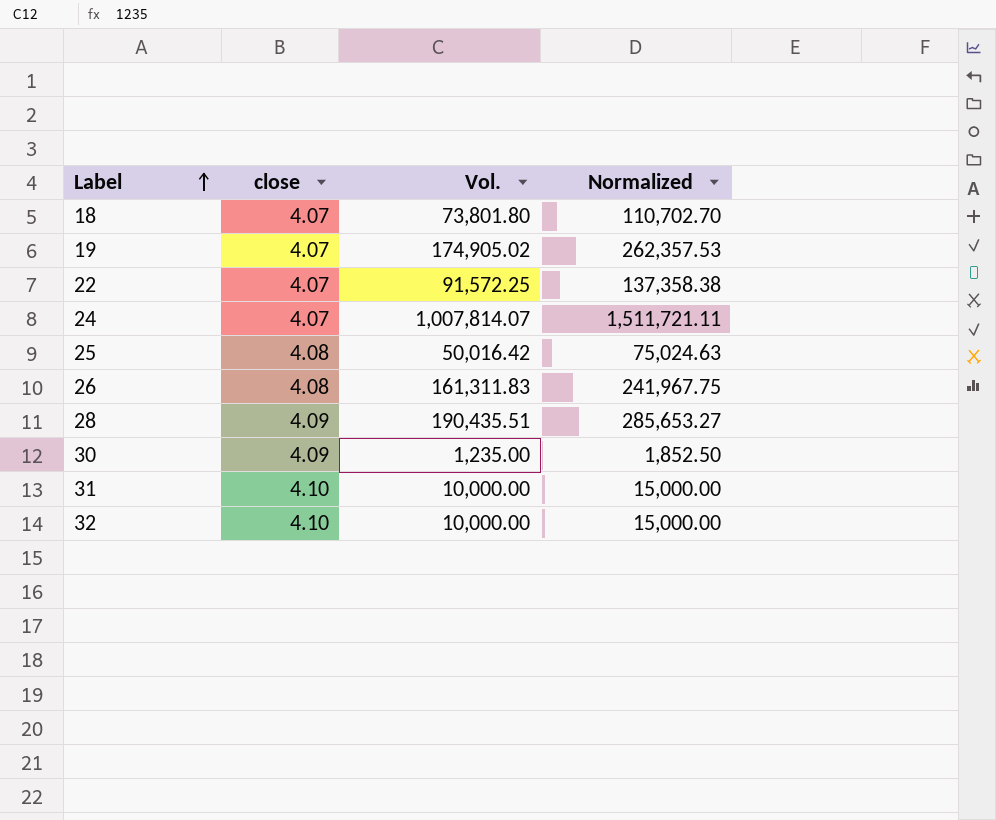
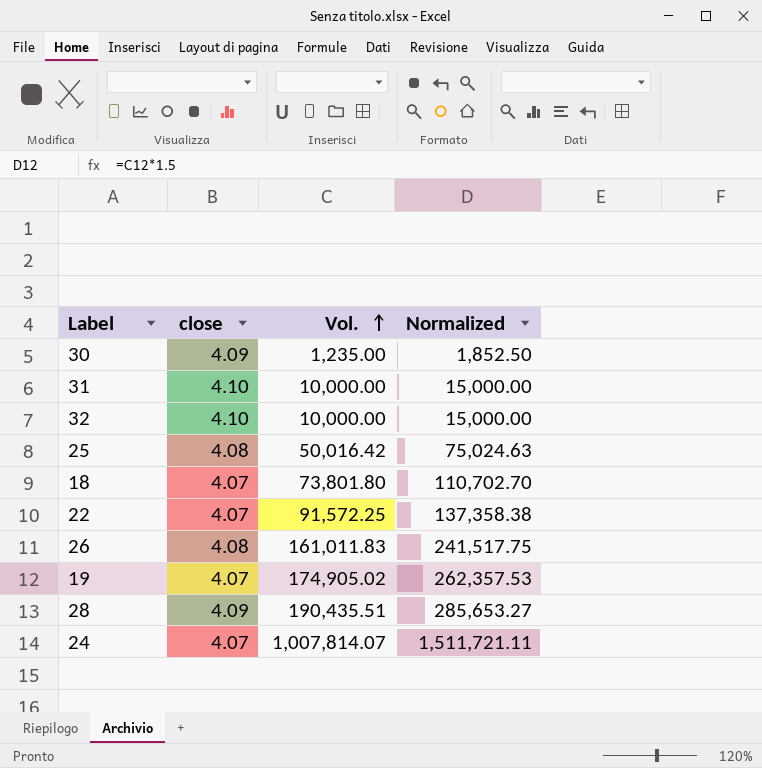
row order: Label ascending -> Vol. ascending
26 | Vol.: 161,311.83 -> 161,011.83
26 | Normalized: 241,967.75 -> 241,517.75

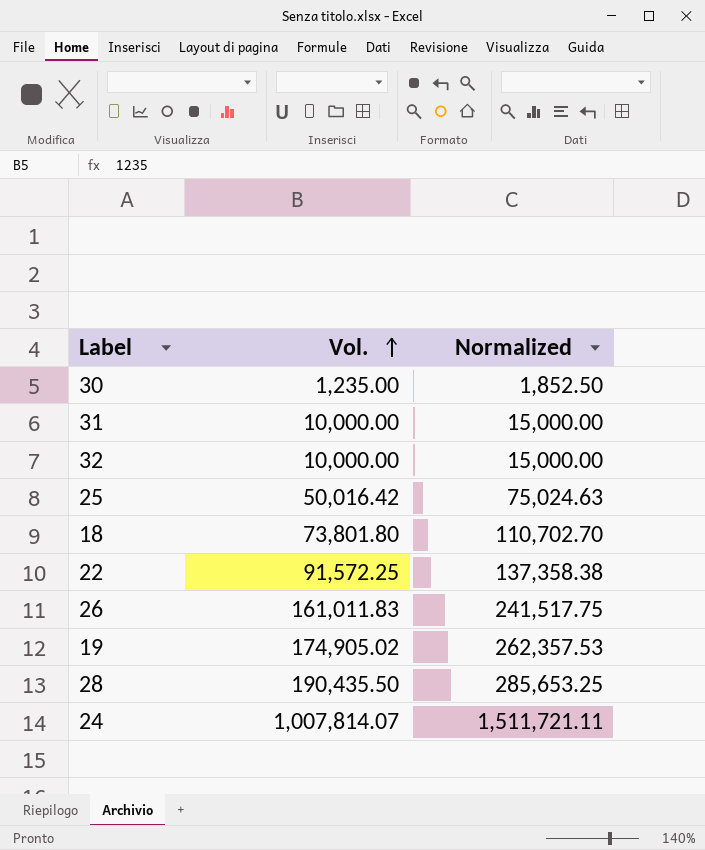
column close | position: 2 -> none
28 | Vol.: 190,435.51 -> 190,435.50
28 | Normalized: 285,653.27 -> 285,653.25

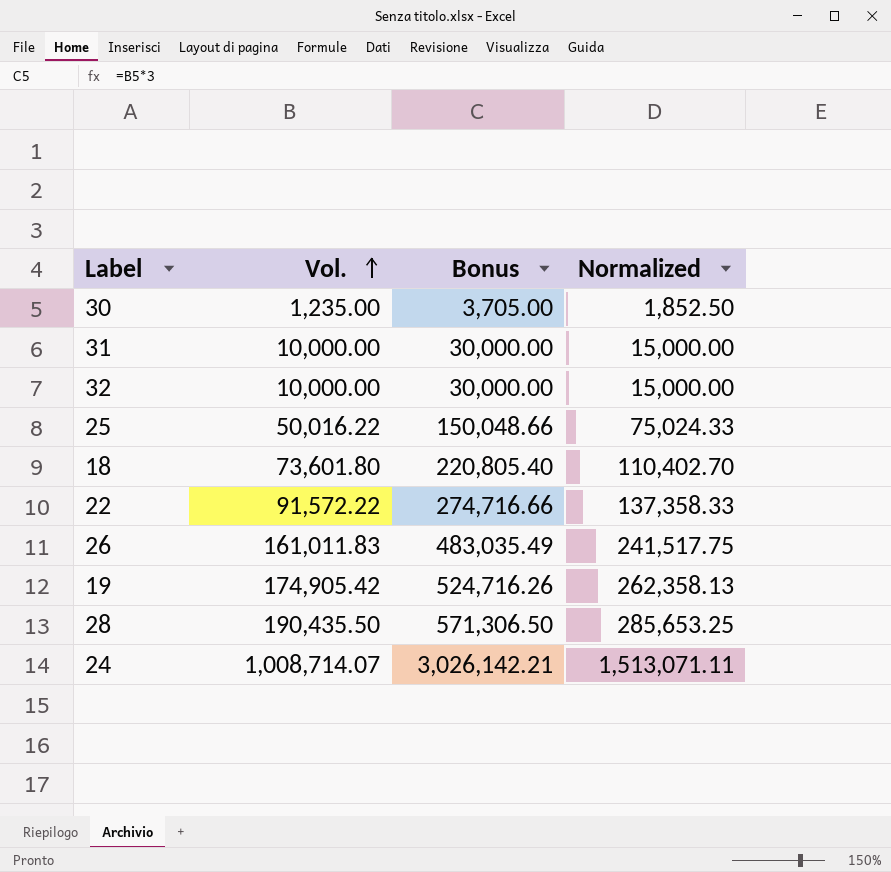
column Bonus | formula: none -> [Vol.] * 3
25 | Vol.: 50,016.42 -> 50,016.22
25 | Normalized: 75,024.63 -> 75,024.33
18 | Vol.: 73,801.80 -> 73,601.80
18 | Normalized: 110,702.70 -> 110,402.70
22 | Vol.: 91,572.25 -> 91,572.22
22 | Normalized: 137,358.38 -> 137,358.33
19 | Vol.: 174,905.02 -> 174,905.42
19 | Normalized: 262,357.53 -> 262,358.13
24 | Vol.: 1,007,814.07 -> 1,008,714.07
24 | Normalized: 1,511,721.11 -> 1,513,071.11

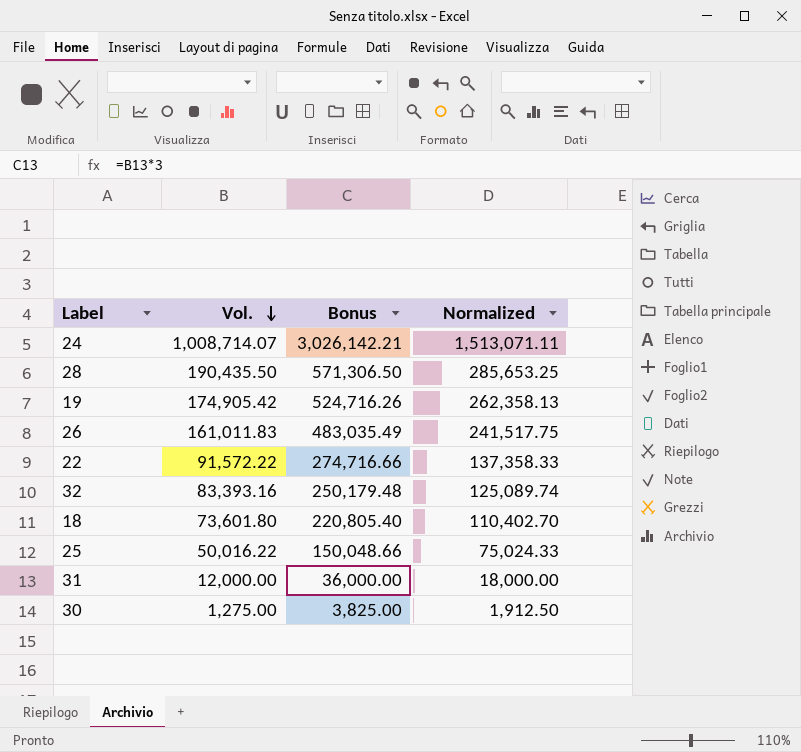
row order: Vol. ascending -> Vol. descending
32 | Vol.: 10,000.00 -> 83,393.16
32 | Bonus: 30,000.00 -> 250,179.48
32 | Normalized: 15,000.00 -> 125,089.74
31 | Vol.: 10,000.00 -> 12,000.00
31 | Bonus: 30,000.00 -> 36,000.00
31 | Normalized: 15,000.00 -> 18,000.00
30 | Vol.: 1,235.00 -> 1,275.00
30 | Bonus: 3,705.00 -> 3,825.00
30 | Normalized: 1,852.50 -> 1,912.50

